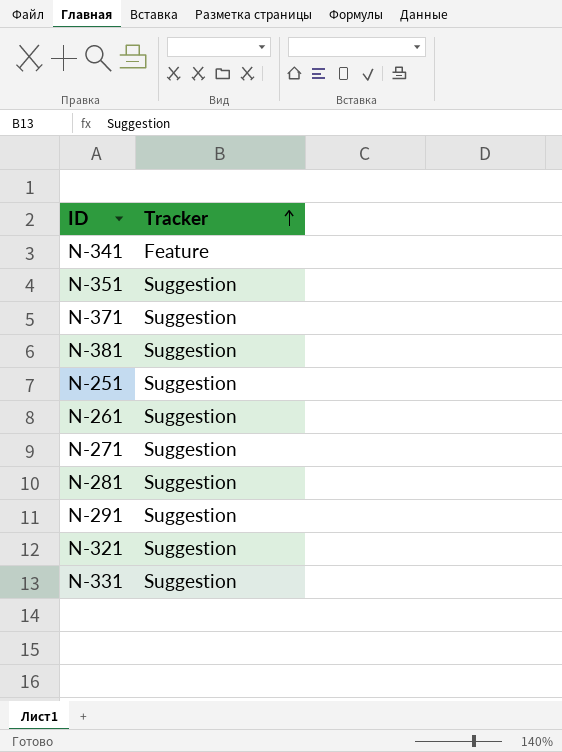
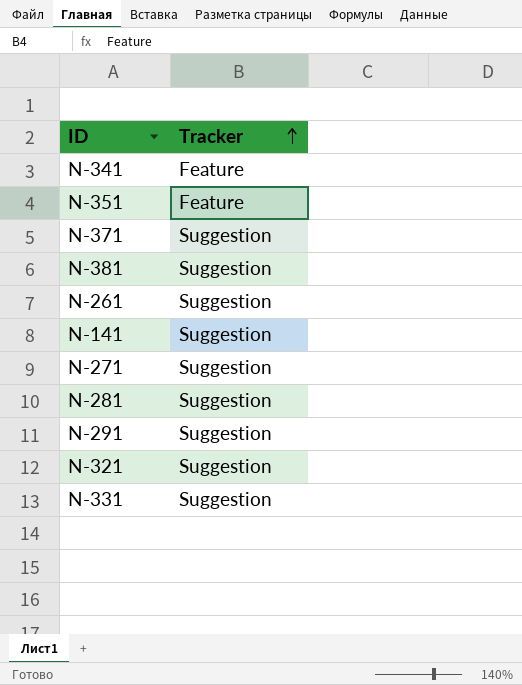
row N-251: Suggestion -> none
N-351 | Tracker: Suggestion -> Feature
row N-141: none -> Suggestion

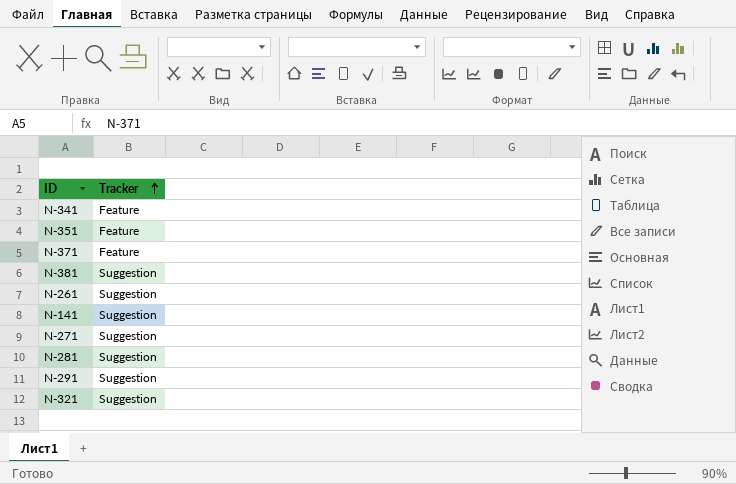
row N-331: Suggestion -> none
N-371 | Tracker: Suggestion -> Feature

